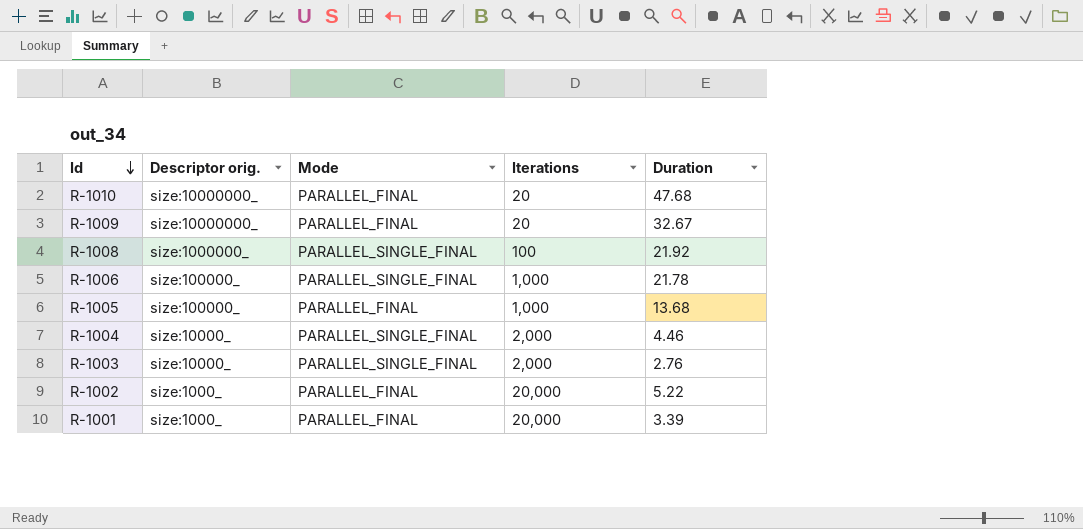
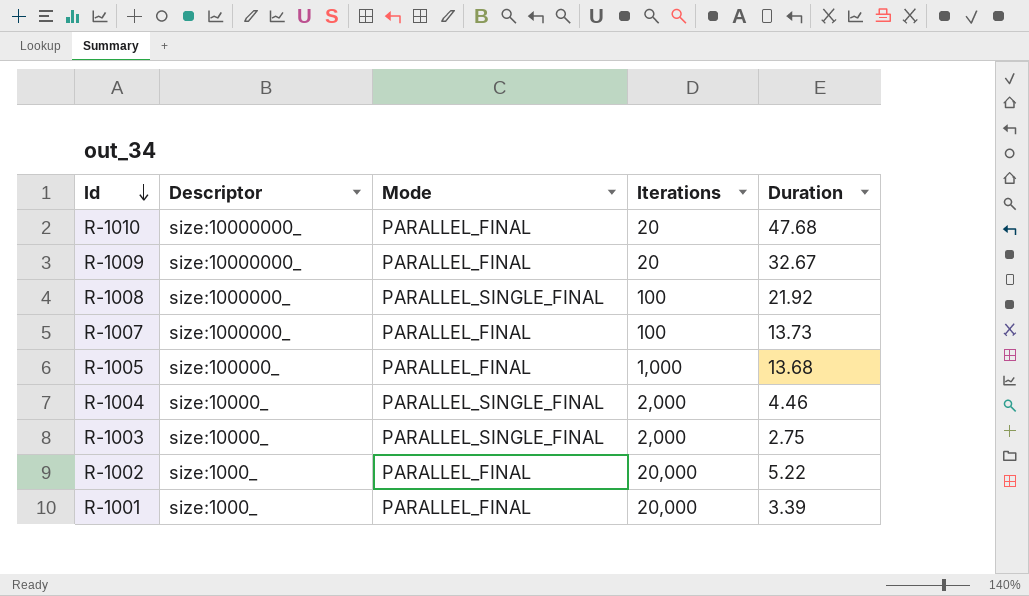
column name: Descriptor orig. -> Descriptor
row R-1006: size:100000_ | PARALLEL_SINGLE_FINAL | 1,000 | 21.78 -> none
row R-1007: none -> size:1000000_ | PARALLEL_FINAL | 100 | 13.73
R-1003 | Duration: 2.76 -> 2.75

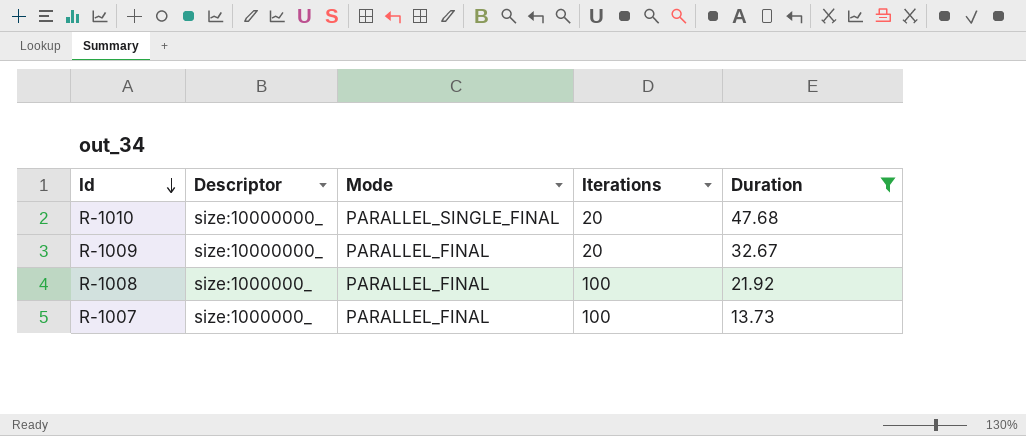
filter: none -> Duration >= 13.73
R-1010 | Mode: PARALLEL_FINAL -> PARALLEL_SINGLE_FINAL
R-1008 | Mode: PARALLEL_SINGLE_FINAL -> PARALLEL_FINAL

